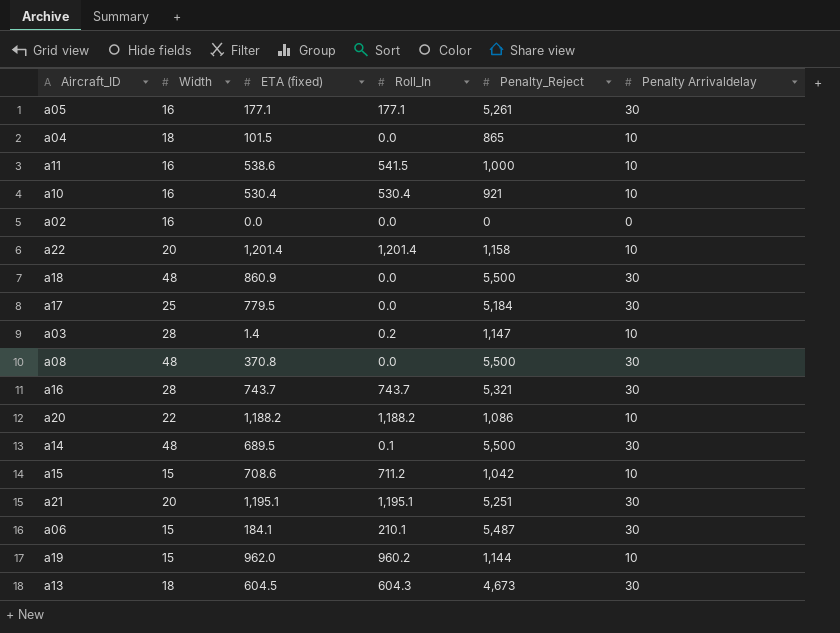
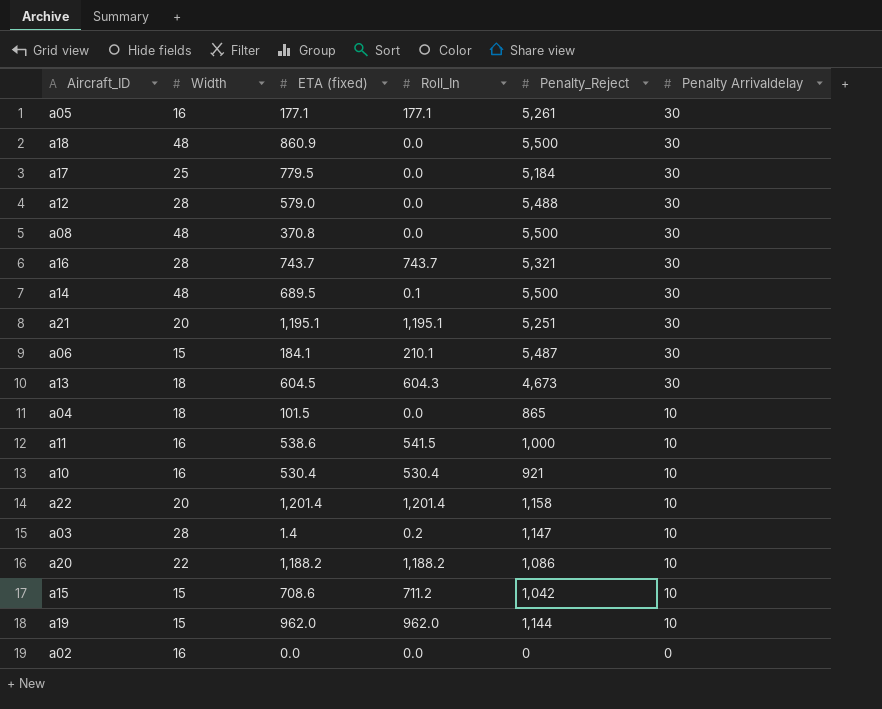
row order: none -> Penalty Arrivaldelay descending
row a12: none -> 28 | 579.0 | 0.0 | 5,488 | 30
a19 | Roll_In: 960.2 -> 962.0

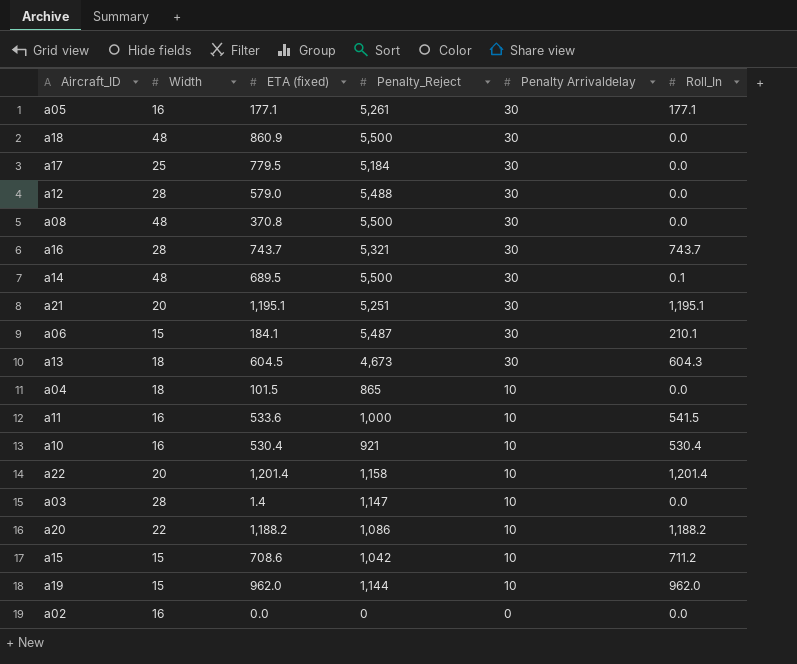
column Roll_In | position: 4 -> 6
a11 | ETA (fixed): 538.6 -> 533.6
a03 | Roll_In: 0.2 -> 0.0

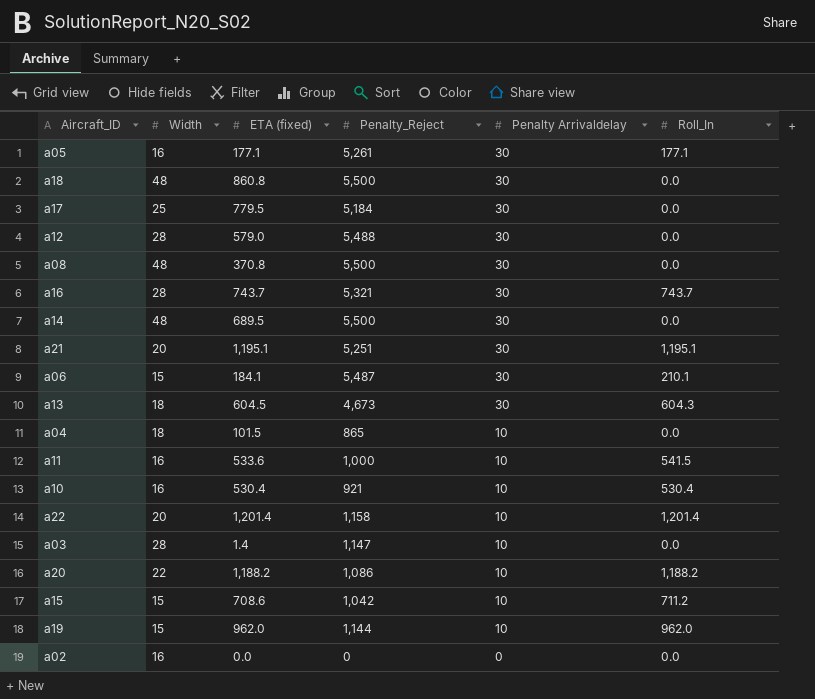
a18 | ETA (fixed): 860.9 -> 860.8
a14 | Roll_In: 0.1 -> 0.0

